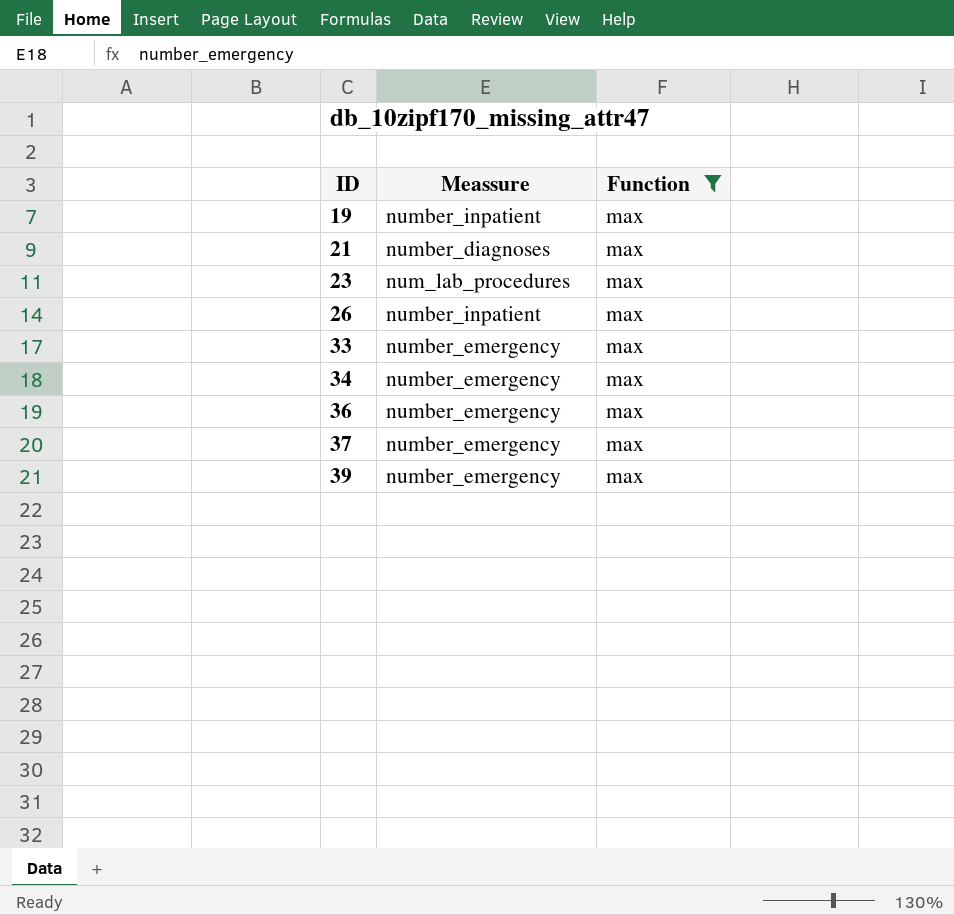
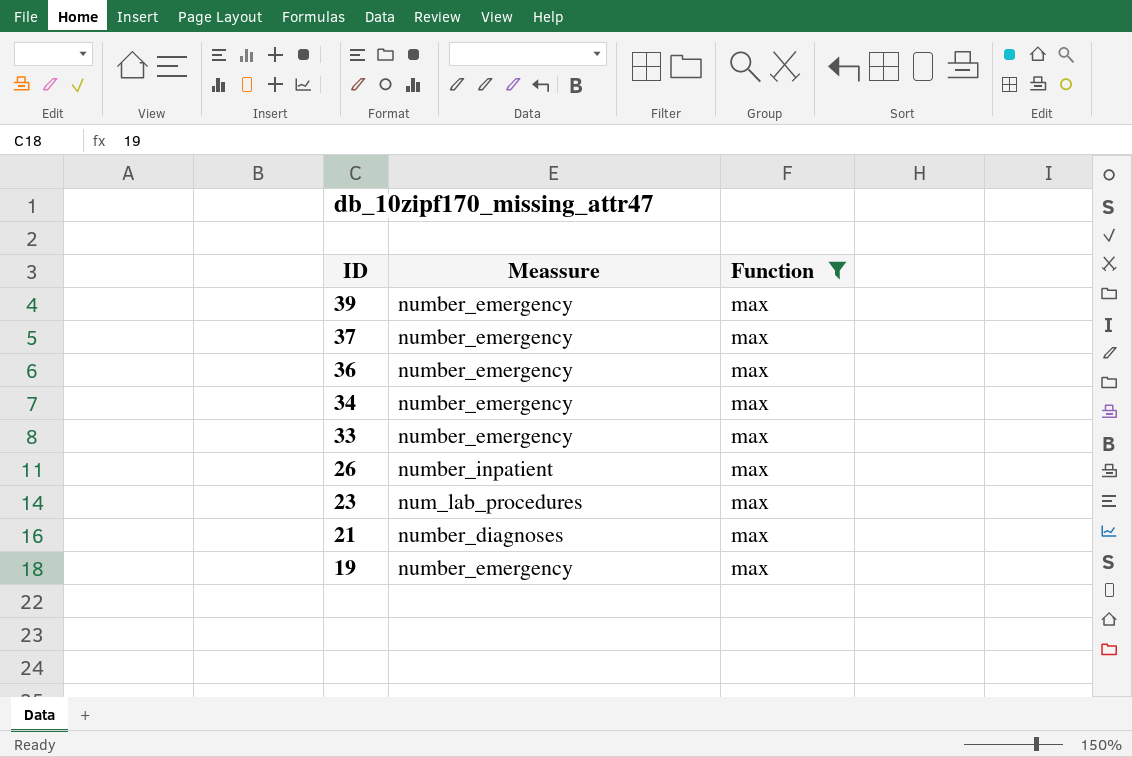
row order: ID ascending -> ID descending
19 | Meassure: number_inpatient -> number_emergency

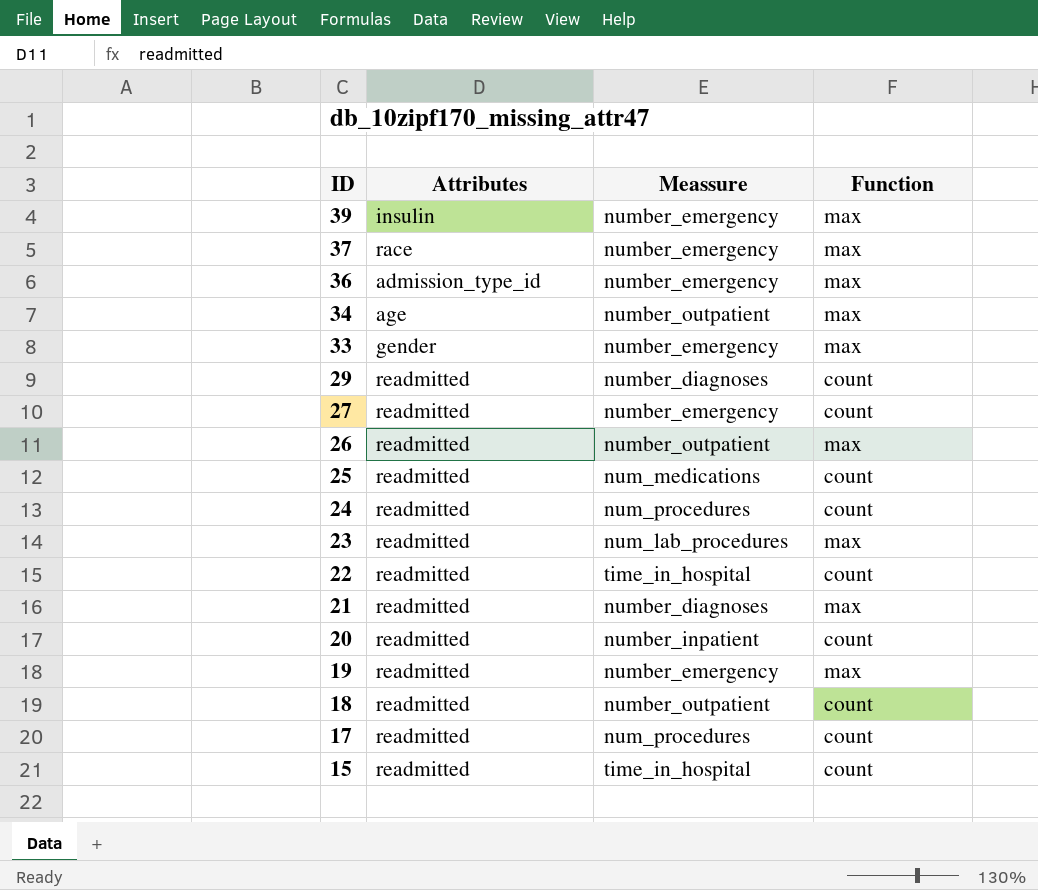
filter: Function = max -> none
column Attributes | position: none -> 2
34 | Meassure: number_emergency -> number_outpatient
26 | Meassure: number_inpatient -> number_outpatient

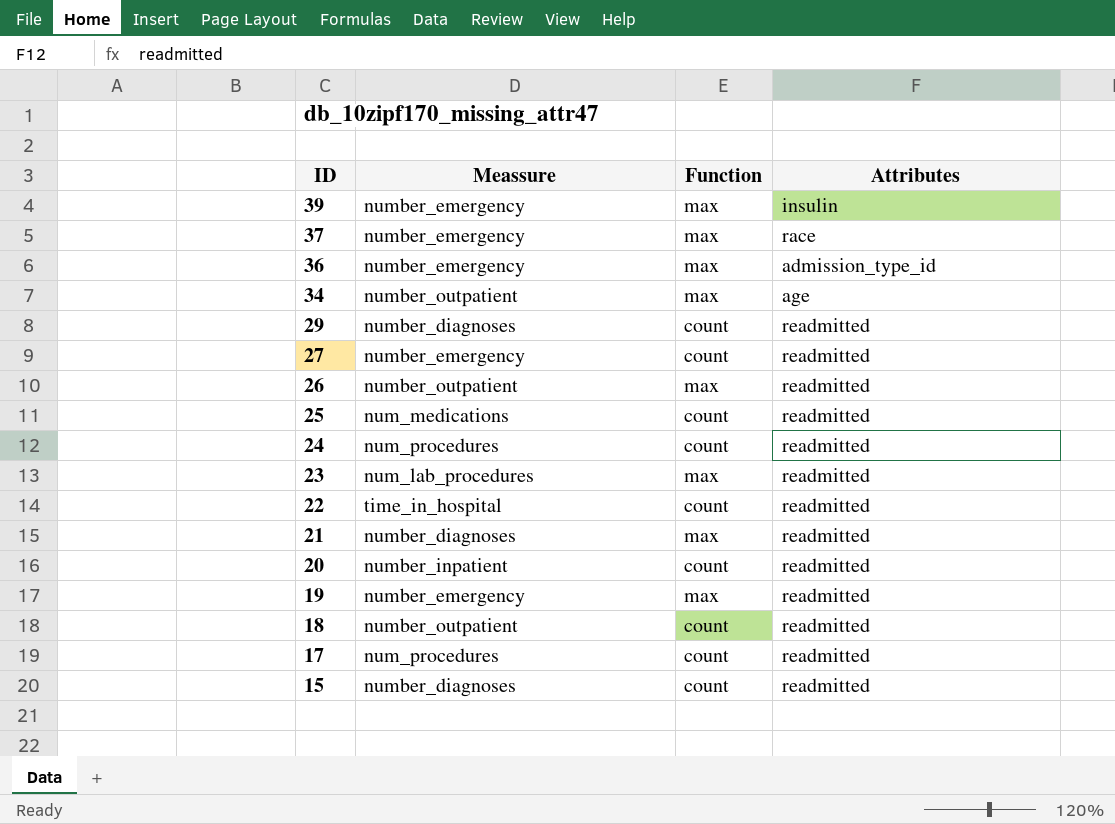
column Attributes | position: 2 -> 4
row 33: gender | number_emergency | max -> none
15 | Meassure: time_in_hospital -> number_diagnoses

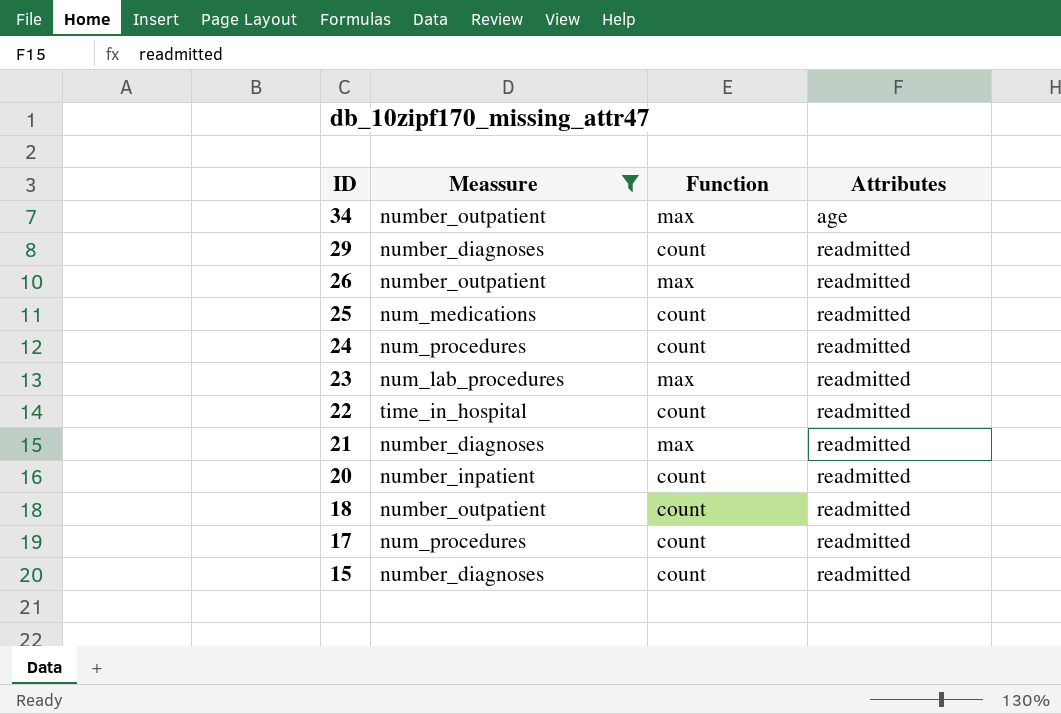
filter: none -> Meassure != number_emergency

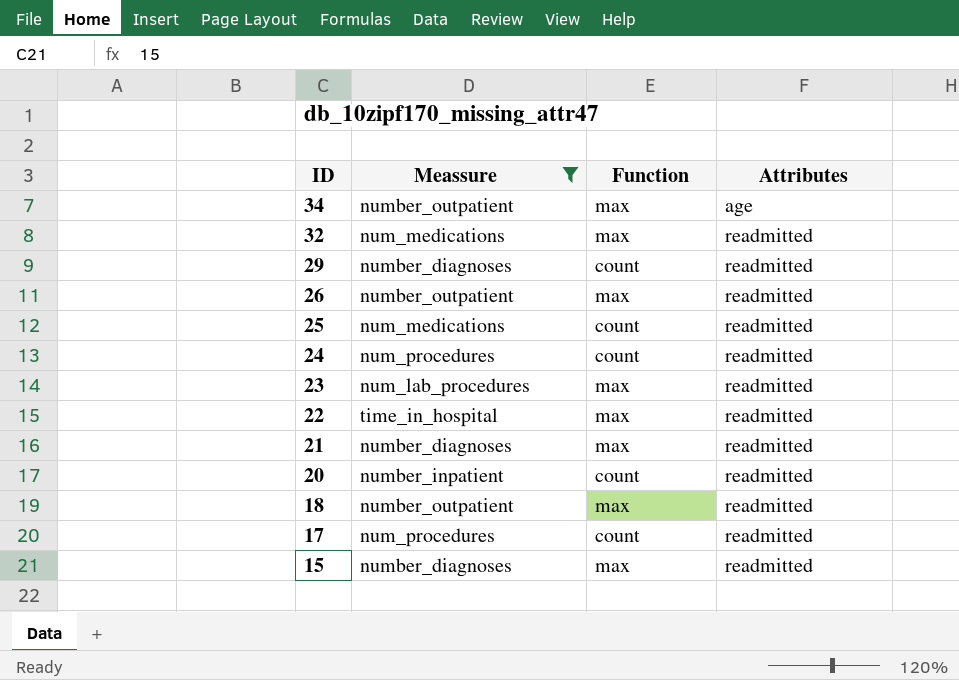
row 32: none -> num_medications | max | readmitted
22 | Function: count -> max
18 | Function: count -> max
15 | Function: count -> max

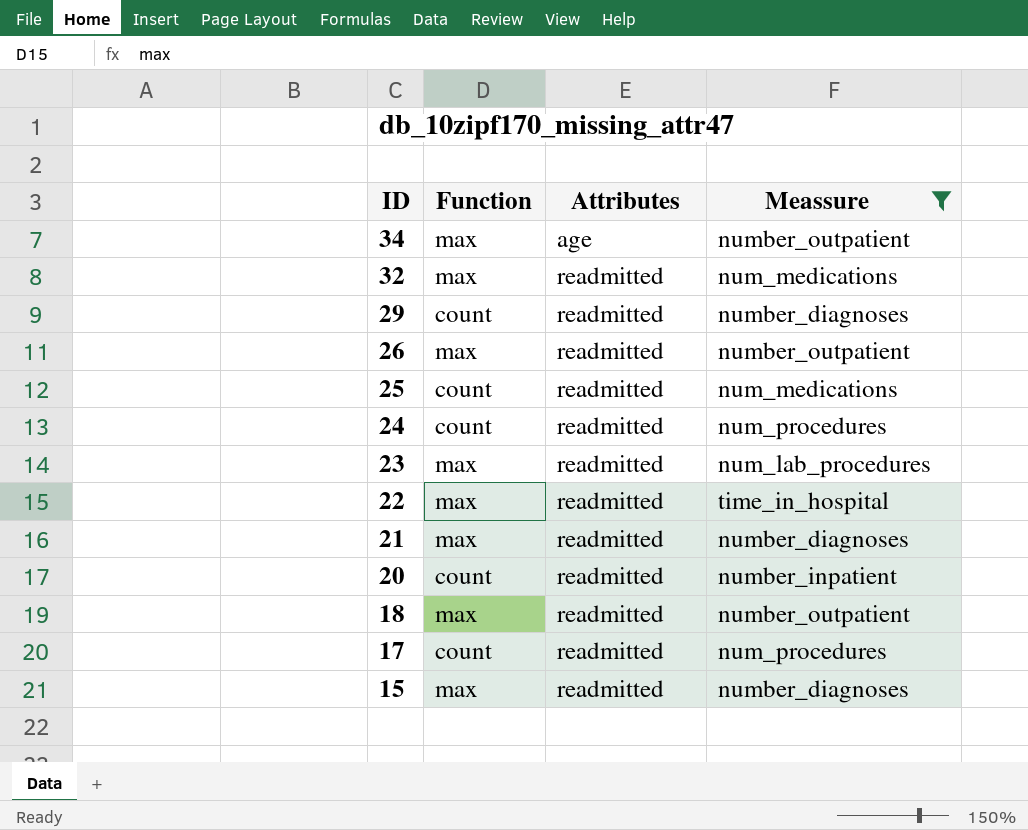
column Meassure | position: 2 -> 4

